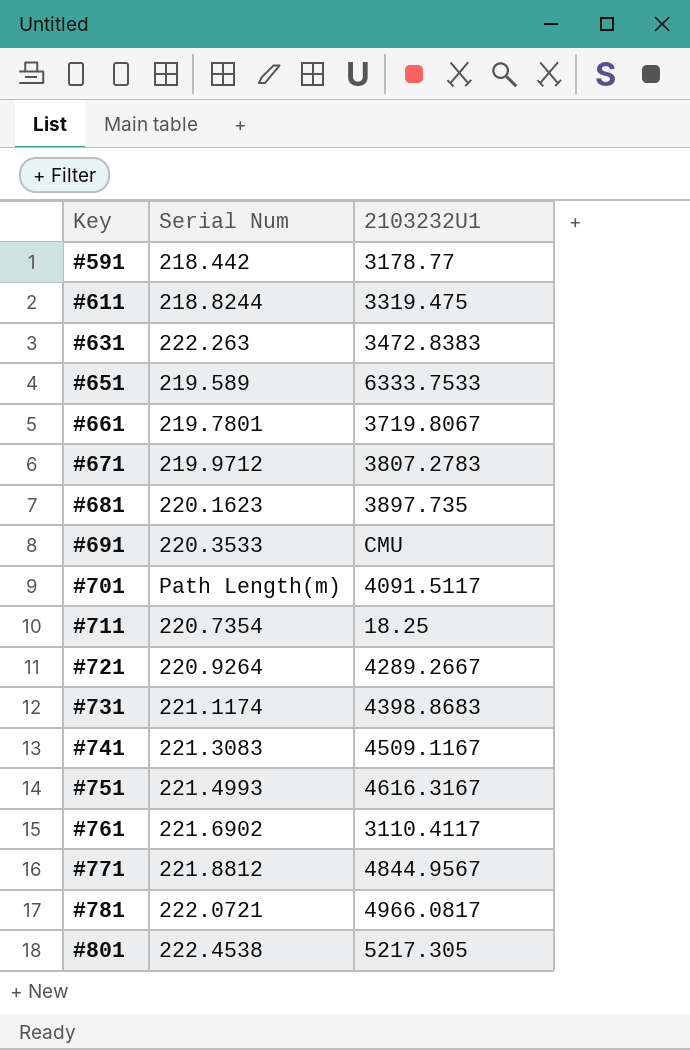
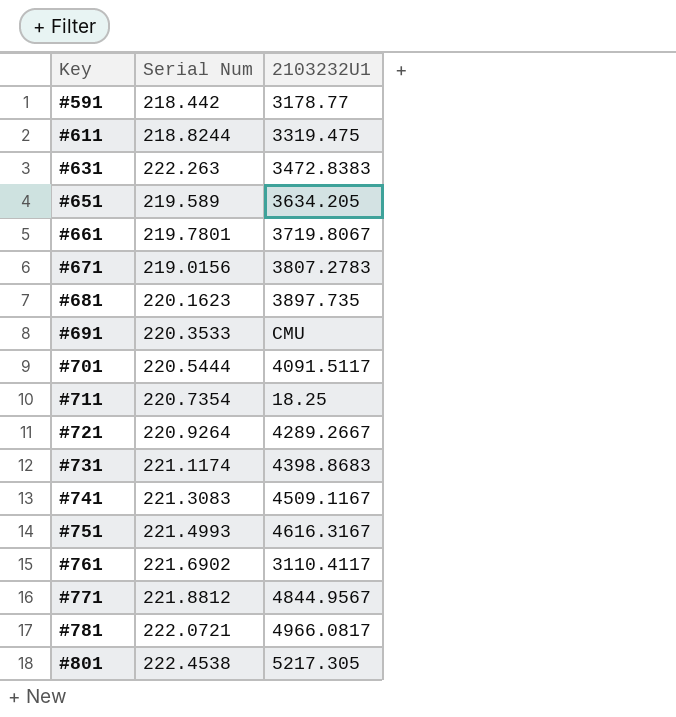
#651 | 2103232U1: 6333.7533 -> 3634.205
#671 | Serial Num: 219.9712 -> 219.0156
#701 | Serial Num: Path Length(m) -> 220.5444

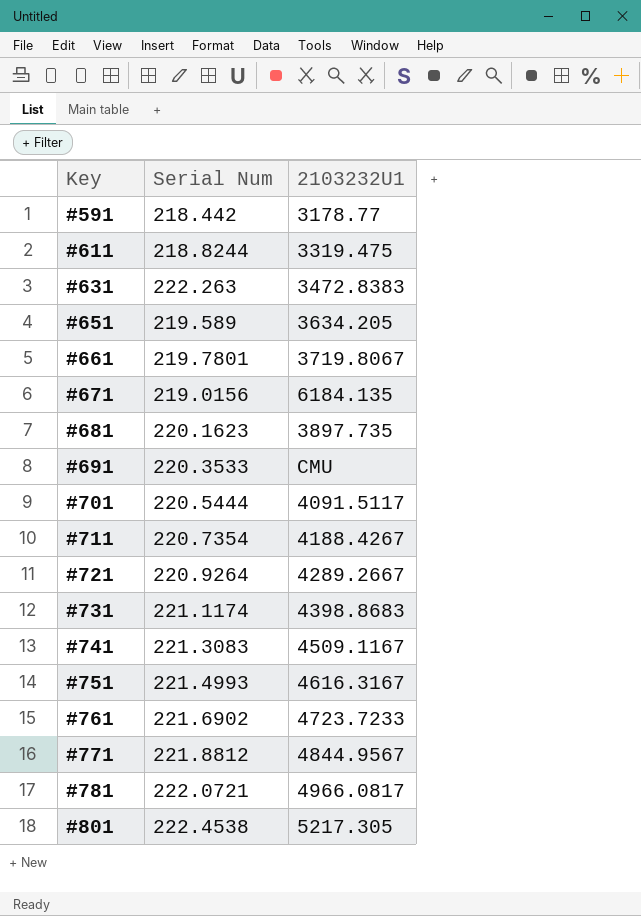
#671 | 2103232U1: 3807.2783 -> 6184.135
#711 | 2103232U1: 18.25 -> 4188.4267
#761 | 2103232U1: 3110.4117 -> 4723.7233

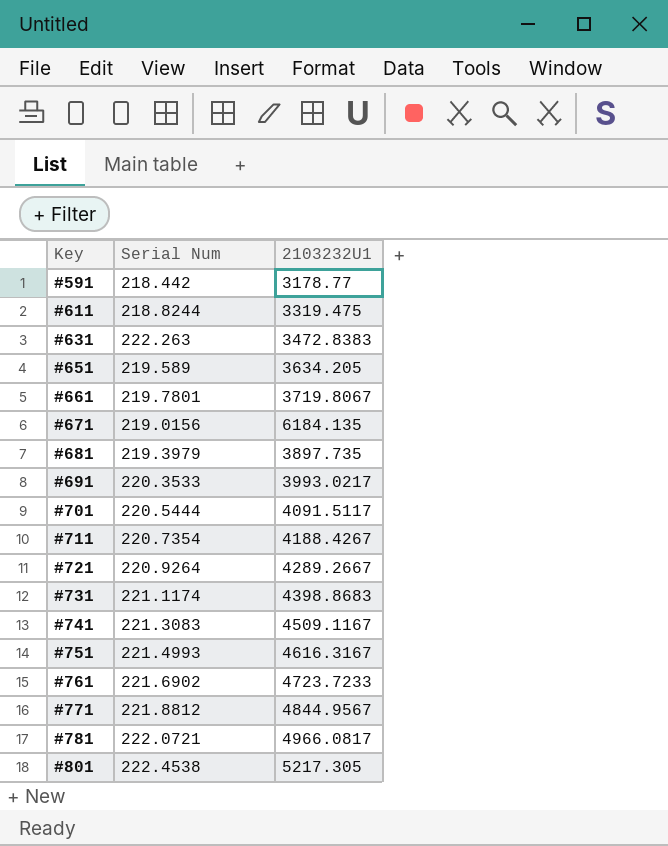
#681 | Serial Num: 220.1623 -> 219.3979
#691 | 2103232U1: CMU -> 3993.0217

